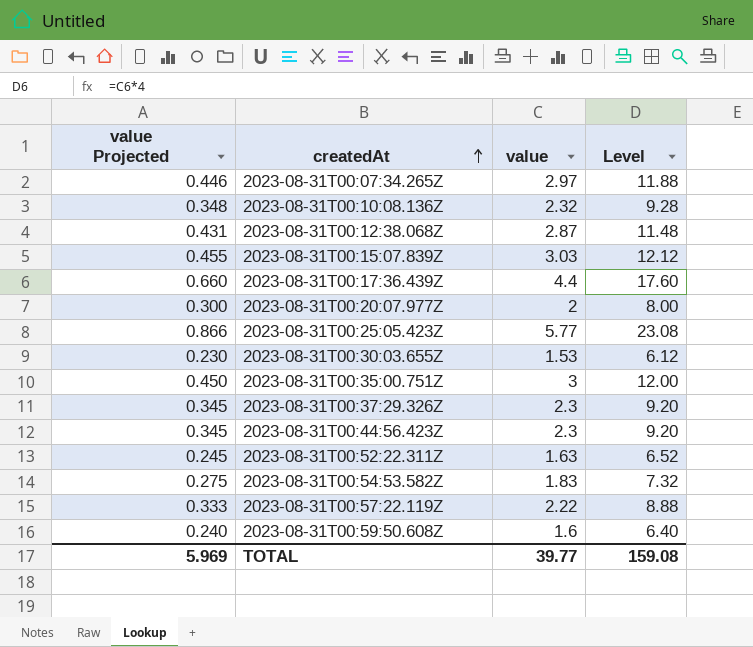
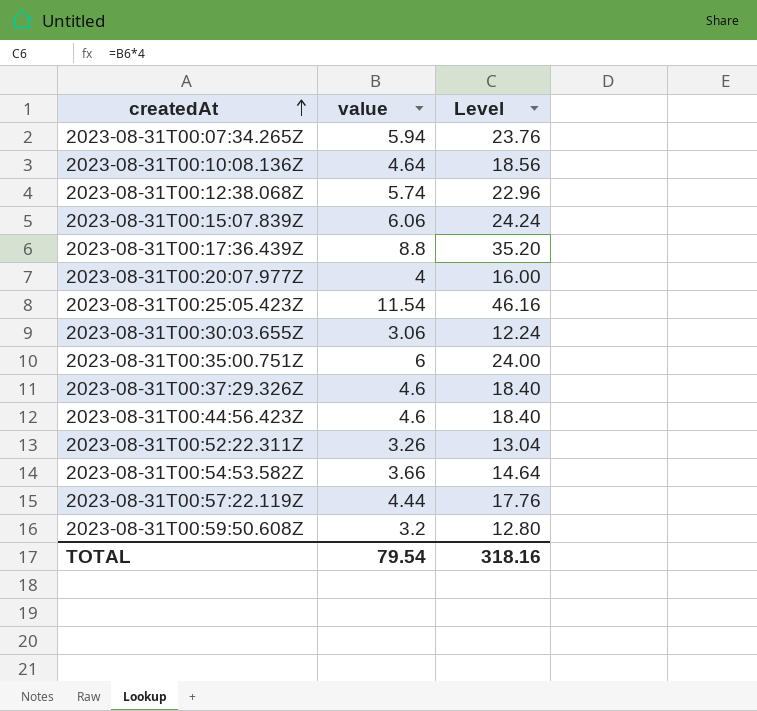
column value Projected | formula: [value] * 0.15 -> none
2023-08-31T00:07:34.265Z | value: 2.97 -> 5.94
2023-08-31T00:07:34.265Z | Level: 11.88 -> 23.76
2023-08-31T00:10:08.136Z | value: 2.32 -> 4.64
2023-08-31T00:10:08.136Z | Level: 9.28 -> 18.56
2023-08-31T00:12:38.068Z | value: 2.87 -> 5.74
2023-08-31T00:12:38.068Z | Level: 11.48 -> 22.96
2023-08-31T00:15:07.839Z | value: 3.03 -> 6.06
2023-08-31T00:15:07.839Z | Level: 12.12 -> 24.24
2023-08-31T00:17:36.439Z | value: 4.4 -> 8.8
2023-08-31T00:17:36.439Z | Level: 17.60 -> 35.20
2023-08-31T00:20:07.977Z | value: 2 -> 4
2023-08-31T00:20:07.977Z | Level: 8.00 -> 16.00
2023-08-31T00:25:05.423Z | value: 5.77 -> 11.54
2023-08-31T00:25:05.423Z | Level: 23.08 -> 46.16
2023-08-31T00:30:03.655Z | value: 1.53 -> 3.06
2023-08-31T00:30:03.655Z | Level: 6.12 -> 12.24
2023-08-31T00:35:00.751Z | value: 3 -> 6
2023-08-31T00:35:00.751Z | Level: 12.00 -> 24.00
2023-08-31T00:37:29.326Z | value: 2.3 -> 4.6
2023-08-31T00:37:29.326Z | Level: 9.20 -> 18.40
2023-08-31T00:44:56.423Z | value: 2.3 -> 4.6
2023-08-31T00:44:56.423Z | Level: 9.20 -> 18.40
2023-08-31T00:52:22.311Z | value: 1.63 -> 3.26
2023-08-31T00:52:22.311Z | Level: 6.52 -> 13.04
2023-08-31T00:54:53.582Z | value: 1.83 -> 3.66
2023-08-31T00:54:53.582Z | Level: 7.32 -> 14.64
2023-08-31T00:57:22.119Z | value: 2.22 -> 4.44
2023-08-31T00:57:22.119Z | Level: 8.88 -> 17.76
2023-08-31T00:59:50.608Z | value: 1.6 -> 3.2
2023-08-31T00:59:50.608Z | Level: 6.40 -> 12.80
TOTAL | value: 39.77 -> 79.54
TOTAL | Level: 159.08 -> 318.16

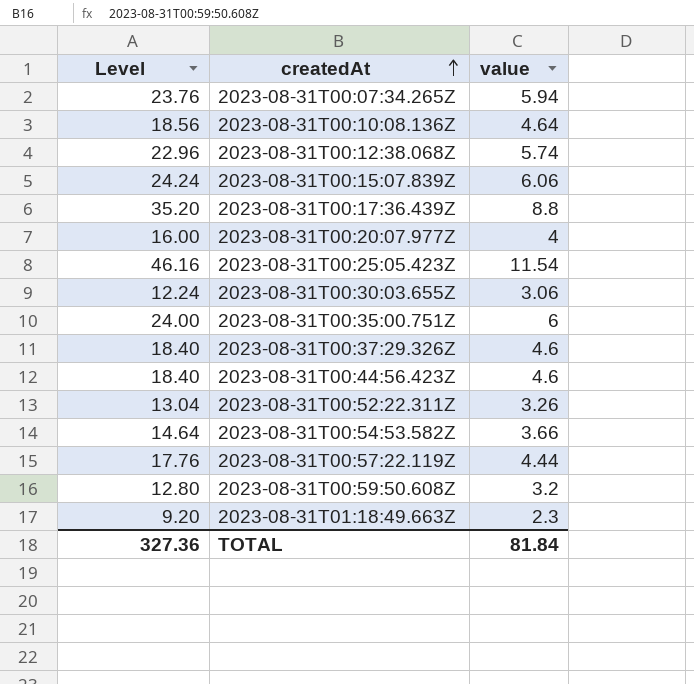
column Level | position: 3 -> 1
row 2023-08-31T01:18:49.663Z: none -> 9.20 | 2.3
TOTAL | Level: 318.16 -> 327.36
TOTAL | value: 79.54 -> 81.84

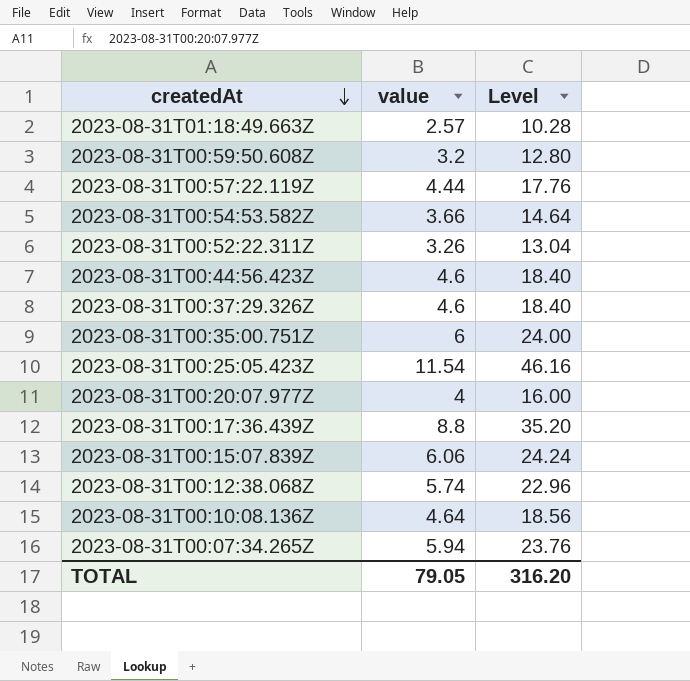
row order: createdAt ascending -> createdAt descending
column Level | position: 1 -> 3
row 2023-08-31T00:30:03.655Z: 12.24 | 3.06 -> none
2023-08-31T01:18:49.663Z | value: 2.3 -> 2.57
2023-08-31T01:18:49.663Z | Level: 9.20 -> 10.28
TOTAL | value: 81.84 -> 79.05
TOTAL | Level: 327.36 -> 316.20

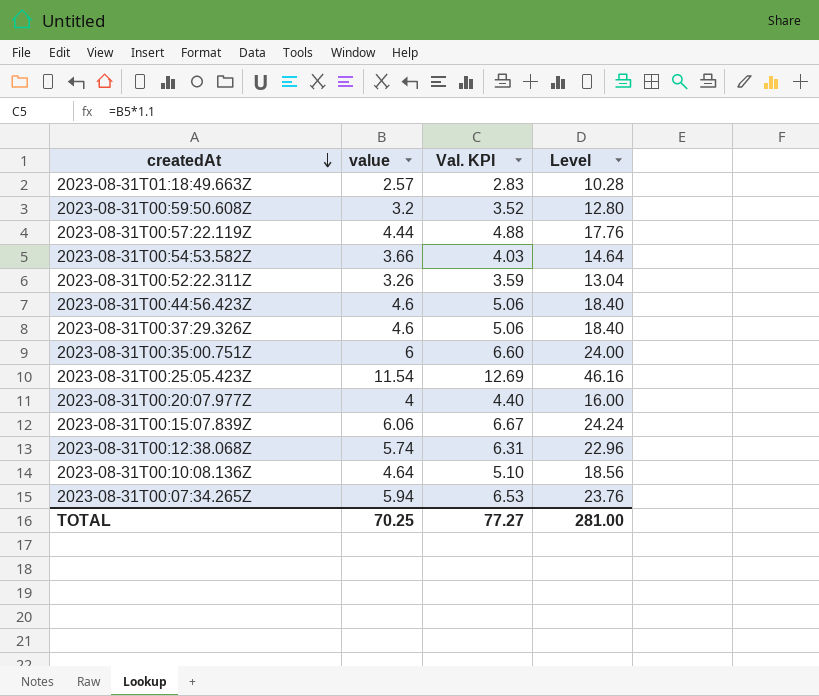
column Val. KPI | formula: none -> [value] * 1.1
row 2023-08-31T00:17:36.439Z: 8.8 | 35.20 -> none
TOTAL | value: 79.05 -> 70.25
TOTAL | Level: 316.20 -> 281.00

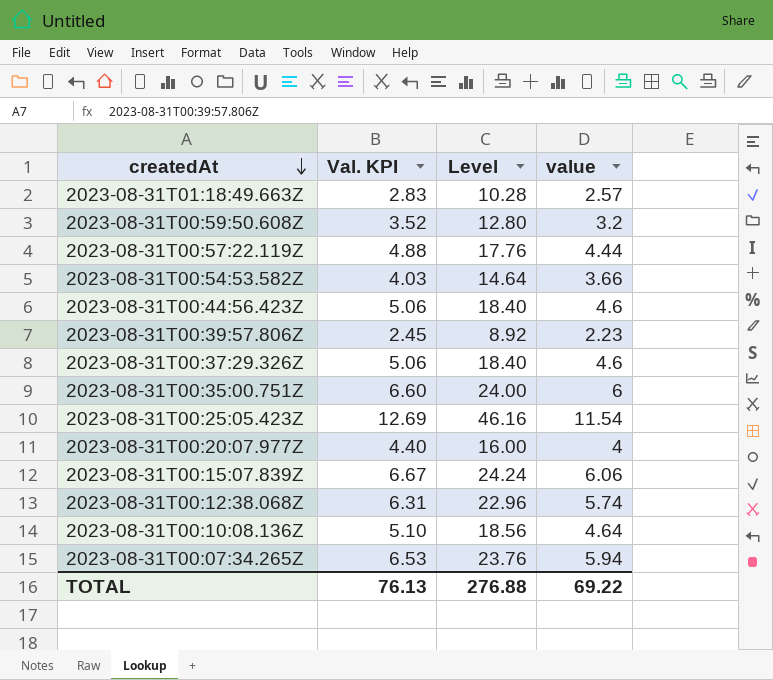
column value | position: 2 -> 4
row 2023-08-31T00:52:22.311Z: 3.26 | 3.59 | 13.04 -> none
row 2023-08-31T00:39:57.806Z: none -> 2.45 | 8.92 | 2.23
TOTAL | Val. KPI: 77.27 -> 76.13
TOTAL | Level: 281.00 -> 276.88
TOTAL | value: 70.25 -> 69.22

